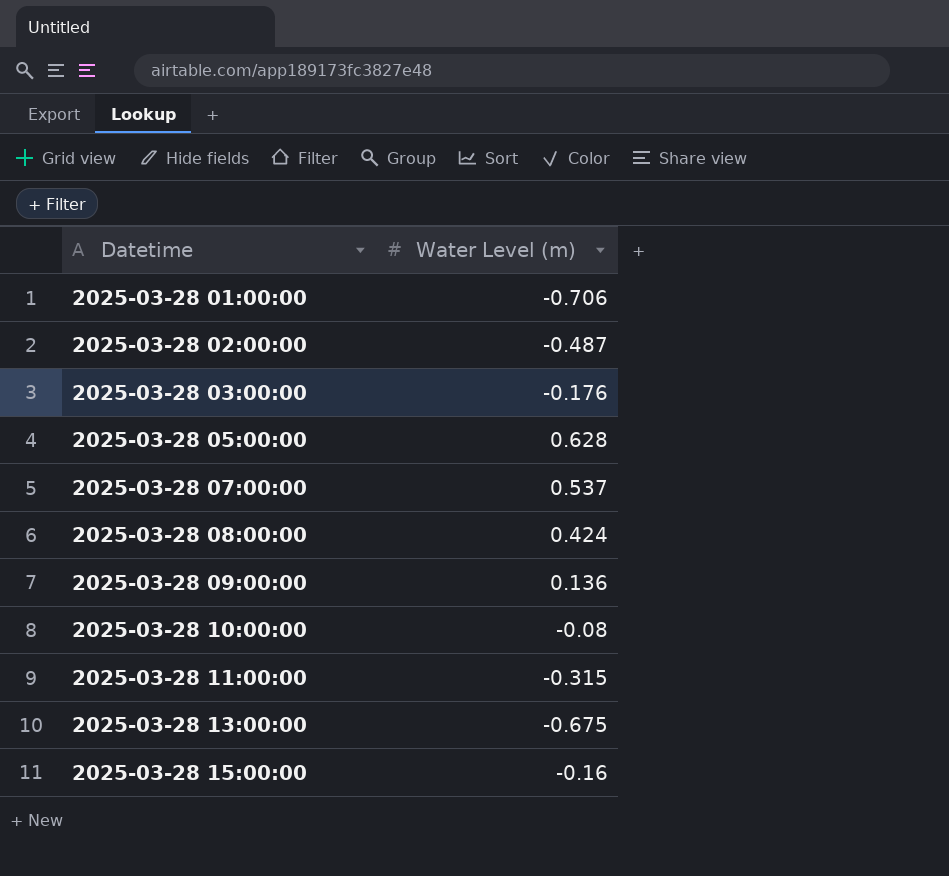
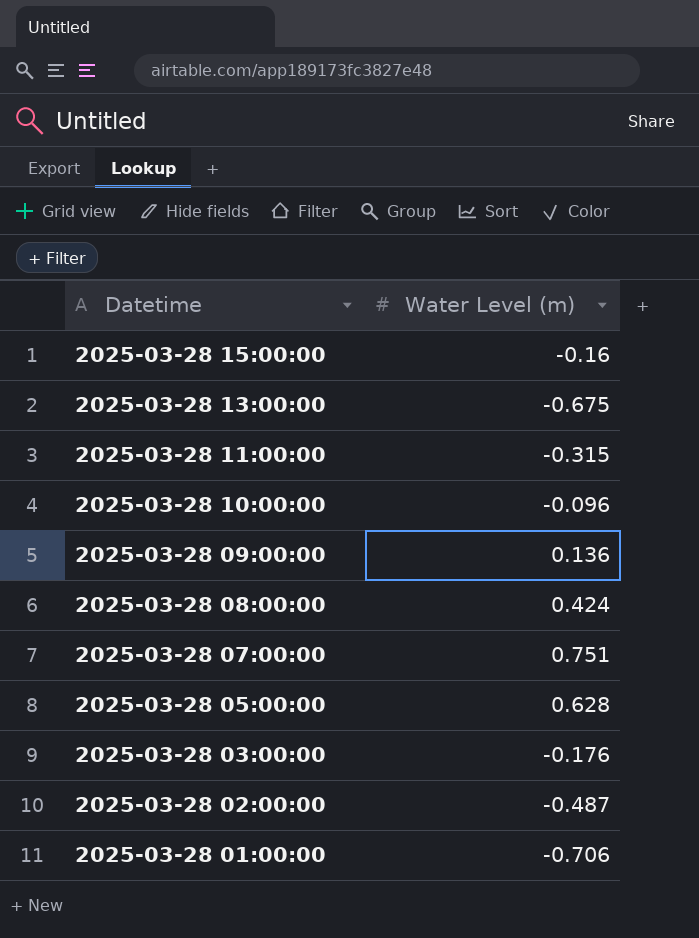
row order: Datetime ascending -> Datetime descending
2025-03-28 10:00:00 | Water Level (m): -0.08 -> -0.096
2025-03-28 07:00:00 | Water Level (m): 0.537 -> 0.751

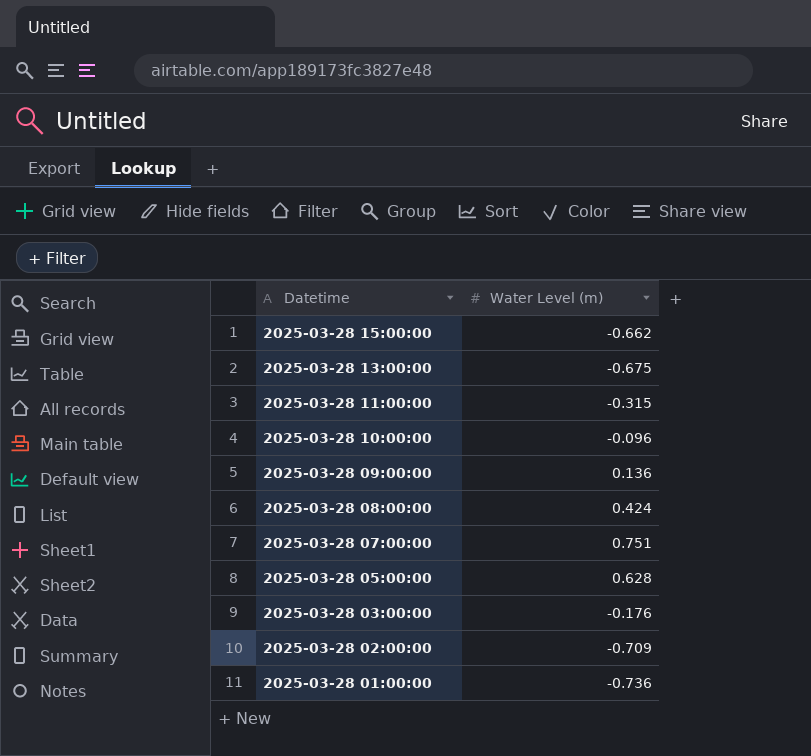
2025-03-28 15:00:00 | Water Level (m): -0.16 -> -0.662
2025-03-28 02:00:00 | Water Level (m): -0.487 -> -0.709
2025-03-28 01:00:00 | Water Level (m): -0.706 -> -0.736

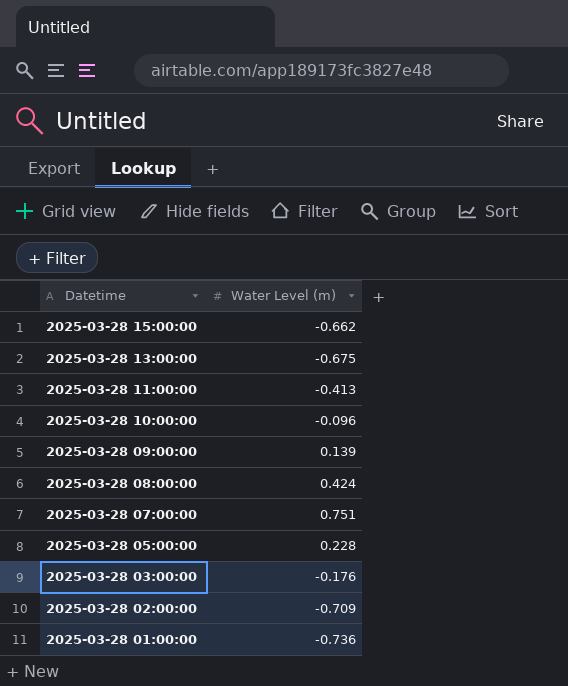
2025-03-28 11:00:00 | Water Level (m): -0.315 -> -0.413
2025-03-28 09:00:00 | Water Level (m): 0.136 -> 0.139
2025-03-28 05:00:00 | Water Level (m): 0.628 -> 0.228

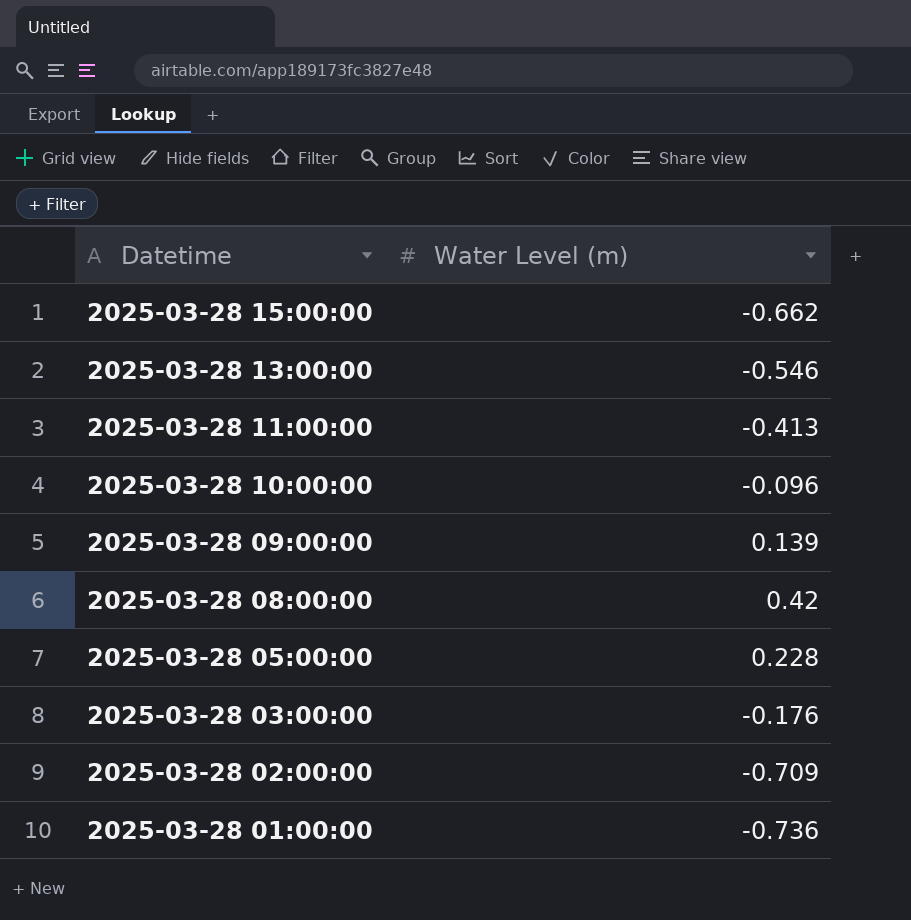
row 2025-03-28 07:00:00: 0.751 -> none
2025-03-28 13:00:00 | Water Level (m): -0.675 -> -0.546
2025-03-28 08:00:00 | Water Level (m): 0.424 -> 0.42

